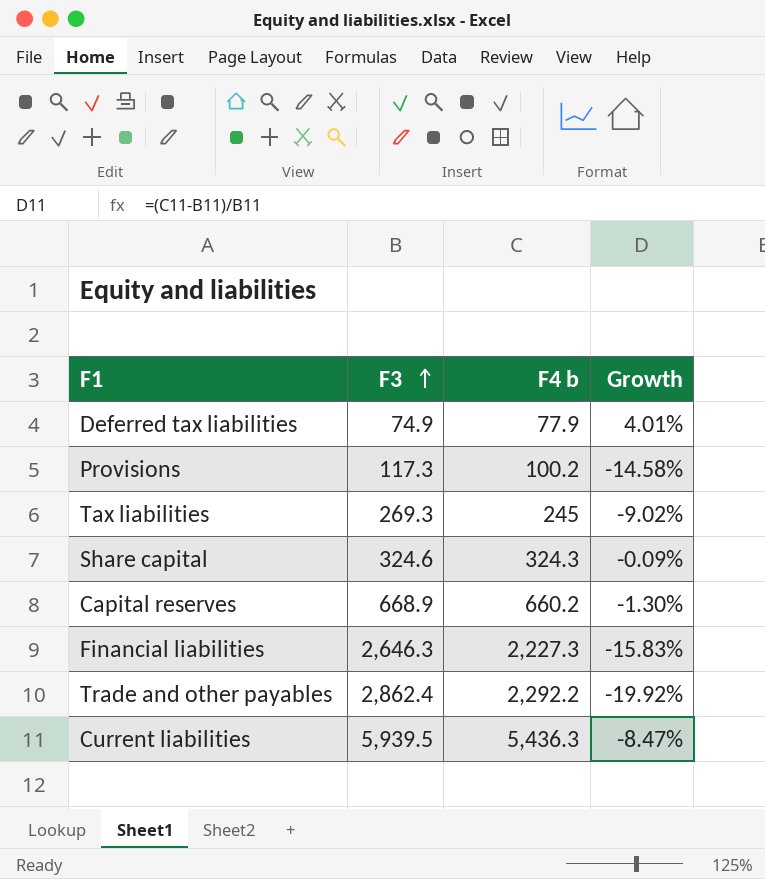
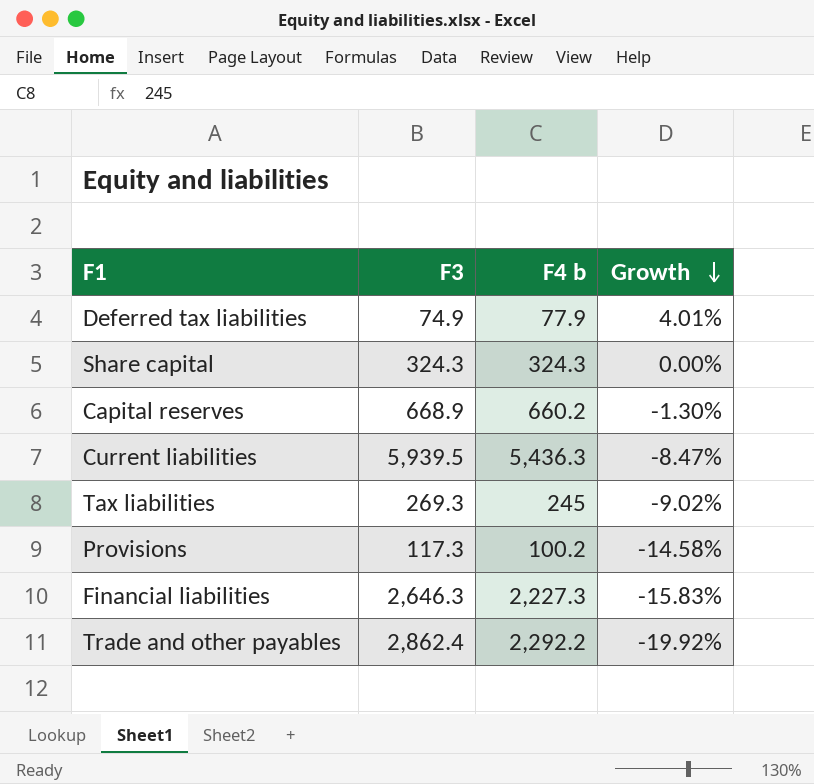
row order: F3 ascending -> Growth descending
Share capital | F3: 324.6 -> 324.3
Share capital | Growth: -0.09% -> 0.00%

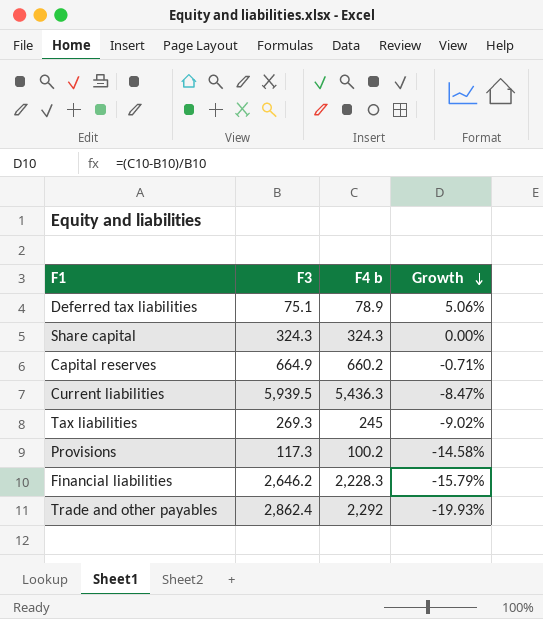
Deferred tax liabilities | F3: 74.9 -> 75.1
Deferred tax liabilities | F4 b: 77.9 -> 78.9
Deferred tax liabilities | Growth: 4.01% -> 5.06%
Capital reserves | F3: 668.9 -> 664.9
Capital reserves | Growth: -1.30% -> -0.71%
Financial liabilities | F3: 2,646.3 -> 2,646.2
Financial liabilities | F4 b: 2,227.3 -> 2,228.3
Financial liabilities | Growth: -15.83% -> -15.79%
Trade and other payables | F4 b: 2,292.2 -> 2,292
Trade and other payables | Growth: -19.92% -> -19.93%

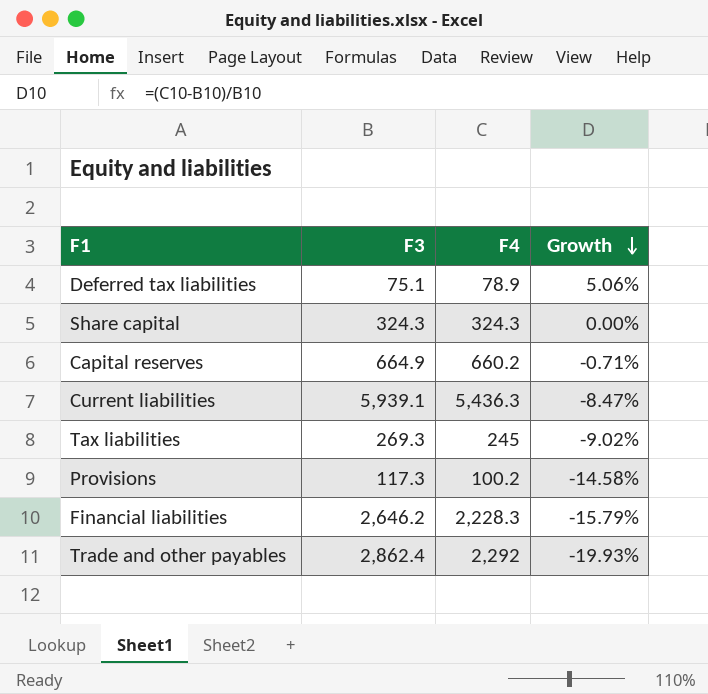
column name: F4 b -> F4
Current liabilities | F3: 5,939.5 -> 5,939.1

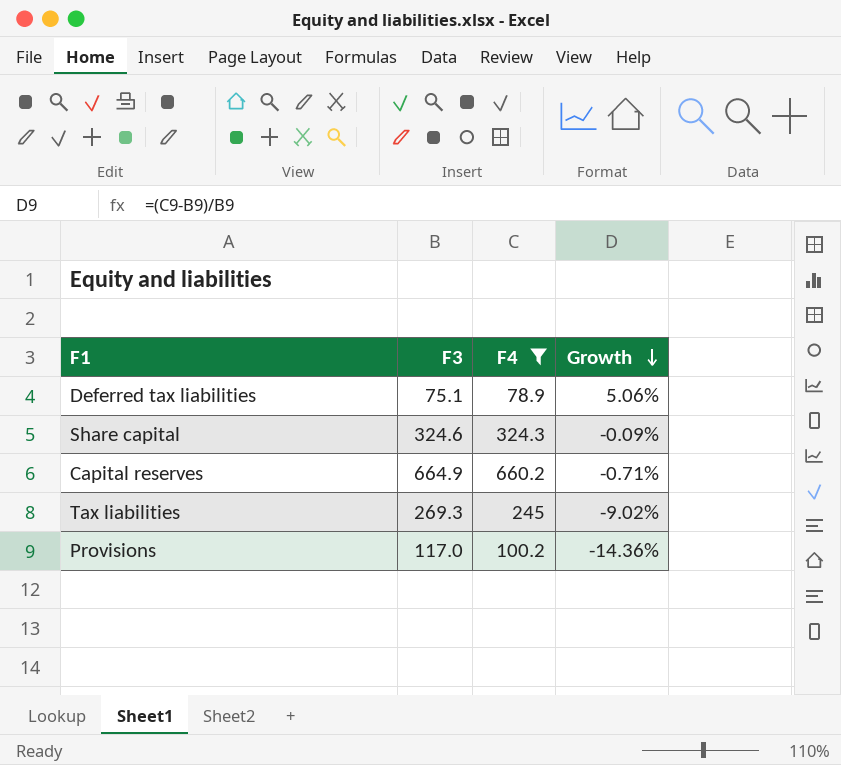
filter: none -> F4 <= 660.2
Share capital | F3: 324.3 -> 324.6
Share capital | Growth: 0.00% -> -0.09%
Provisions | F3: 117.3 -> 117.0
Provisions | Growth: -14.58% -> -14.36%

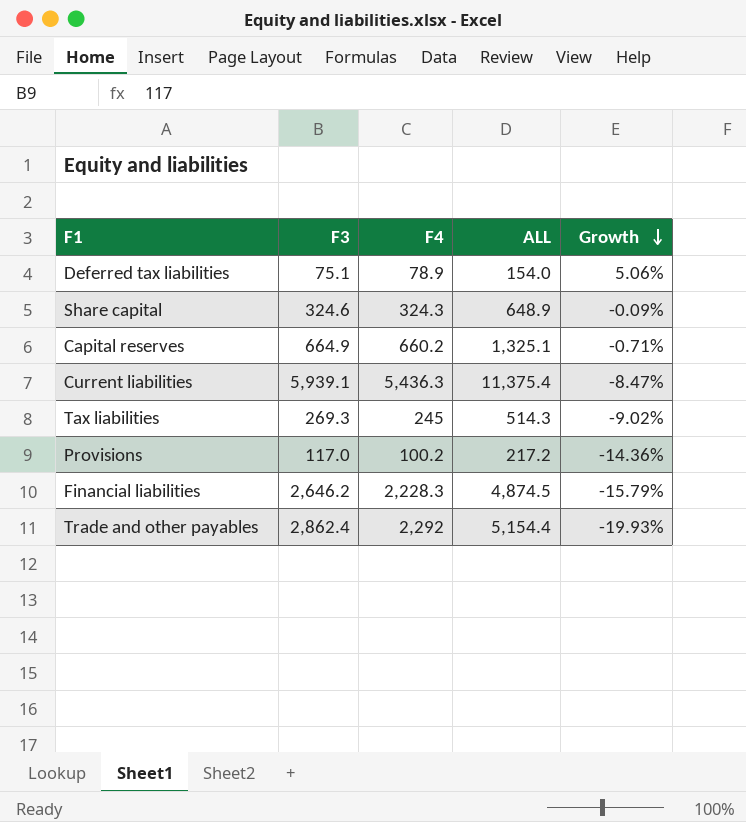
filter: F4 <= 660.2 -> none
column ALL | formula: none -> [F3] + [F4]

